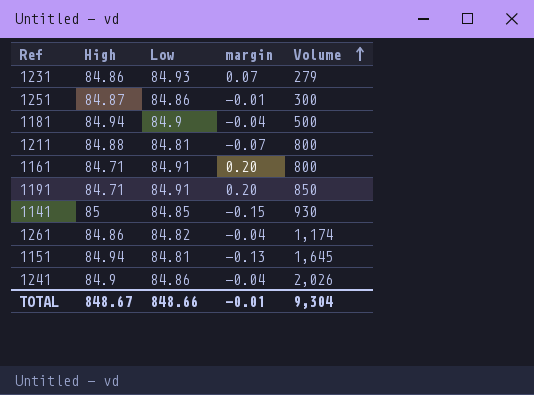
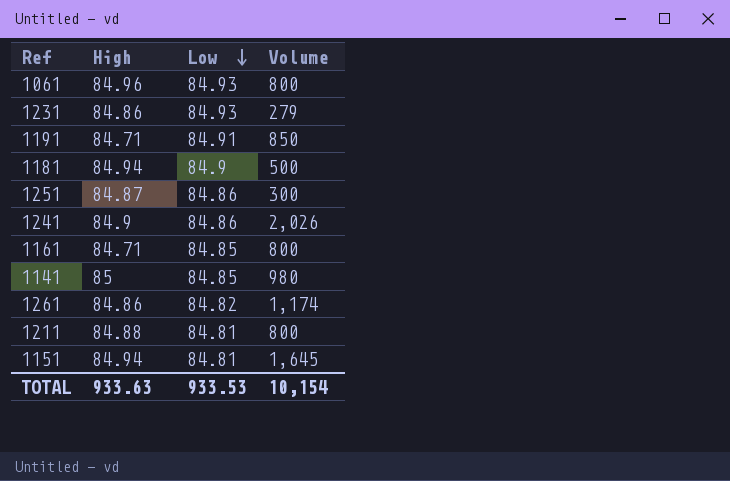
row order: Volume ascending -> Low descending
column margin | formula: [Low] - [High] -> none
row 1061: none -> 84.96 | 84.93 | 800
1161 | Low: 84.91 -> 84.85
1141 | Volume: 930 -> 980
TOTAL | High: 848.67 -> 933.63
TOTAL | Low: 848.66 -> 933.53
TOTAL | Volume: 9,304 -> 10,154

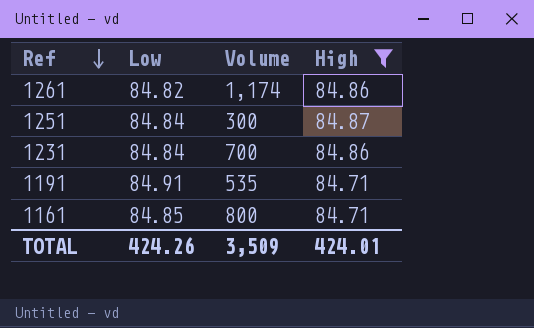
filter: none -> High <= 84.87
row order: Low descending -> Ref descending
column High | position: 2 -> 4
1251 | Low: 84.86 -> 84.84
1231 | Low: 84.93 -> 84.84
1231 | Volume: 279 -> 700
1191 | Volume: 850 -> 535
TOTAL | Low: 933.53 -> 424.26
TOTAL | Volume: 10,154 -> 3,509
TOTAL | High: 933.63 -> 424.01

